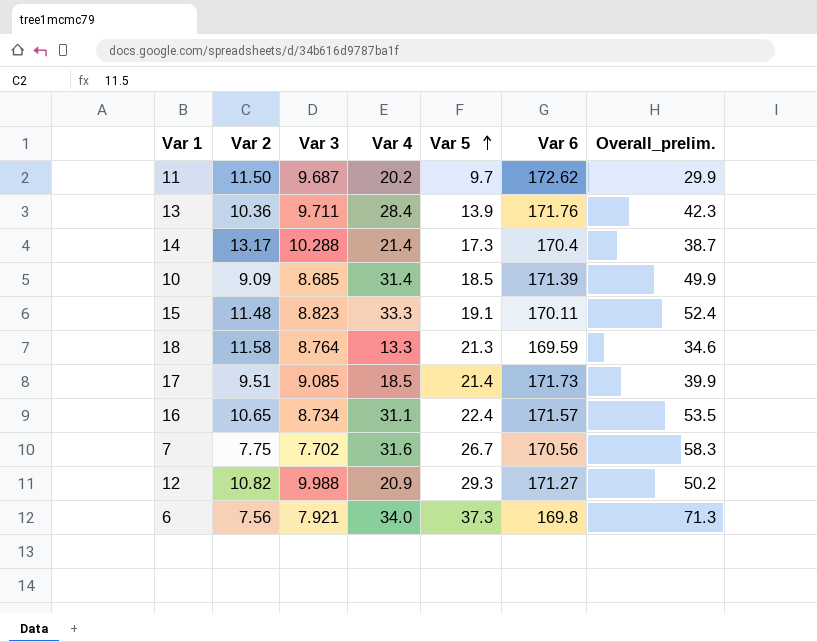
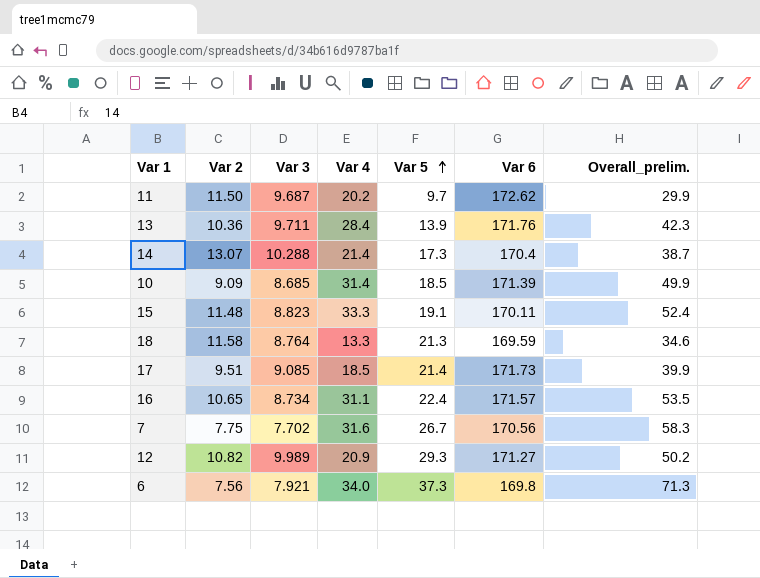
14 | Var 2: 13.17 -> 13.07
12 | Var 3: 9.988 -> 9.989

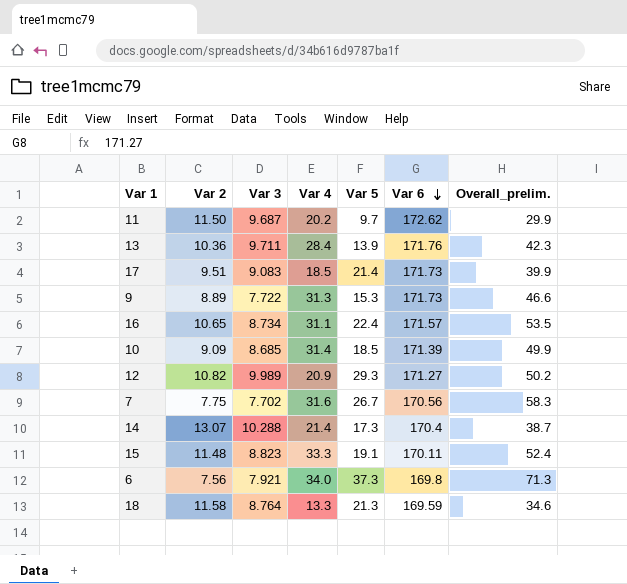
row order: Var 5 ascending -> Var 6 descending
17 | Var 3: 9.085 -> 9.083
row 9: none -> 8.89 | 7.722 | 31.3 | 15.3 | 171.73 | 46.6

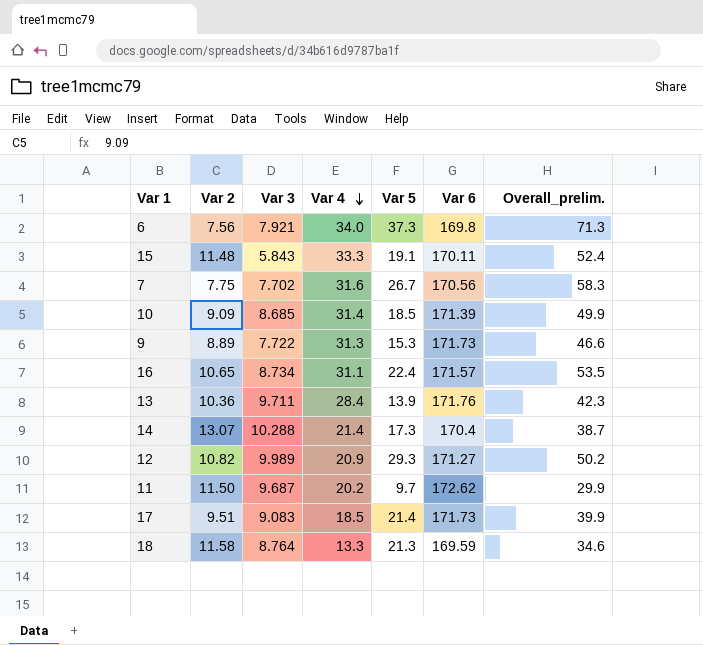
row order: Var 6 descending -> Var 4 descending
15 | Var 3: 8.823 -> 5.843

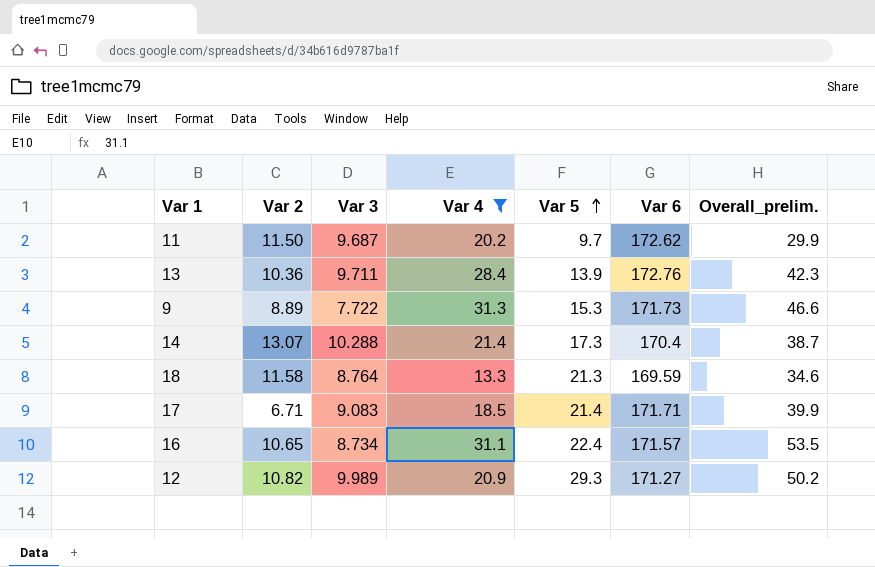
filter: none -> Var 4 <= 31.3
row order: Var 4 descending -> Var 5 ascending
13 | Var 6: 171.76 -> 172.76
17 | Var 2: 9.51 -> 6.71
17 | Var 6: 171.73 -> 171.71

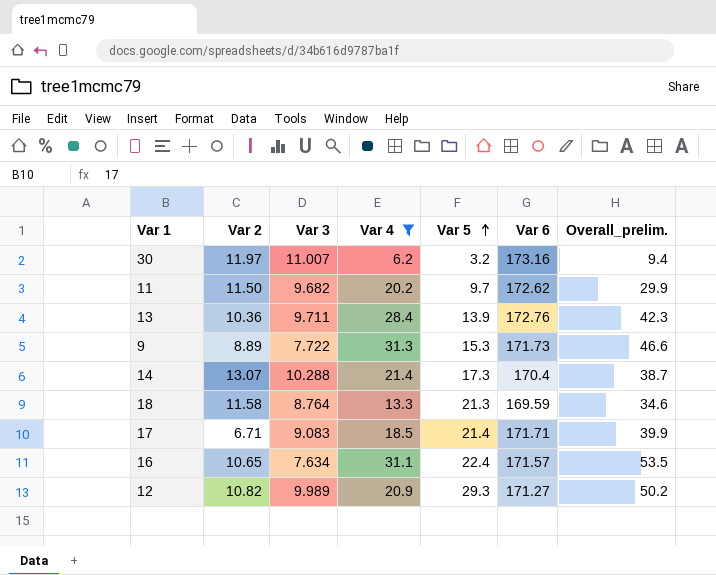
row 30: none -> 11.97 | 11.007 | 6.2 | 3.2 | 173.16 | 9.4
11 | Var 3: 9.687 -> 9.682
16 | Var 3: 8.734 -> 7.634

